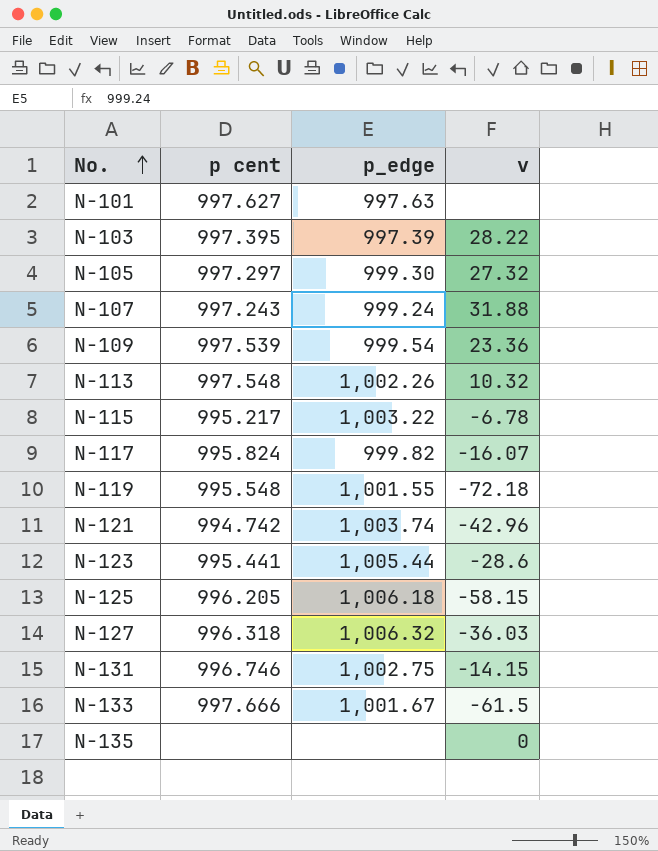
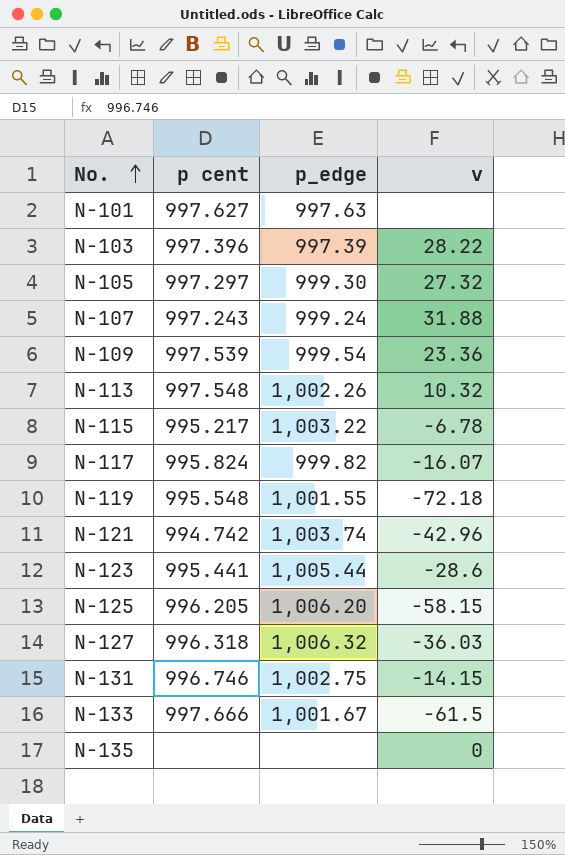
N-103 | p cent: 997.395 -> 997.396
N-125 | p_edge: 1,006.18 -> 1,006.20

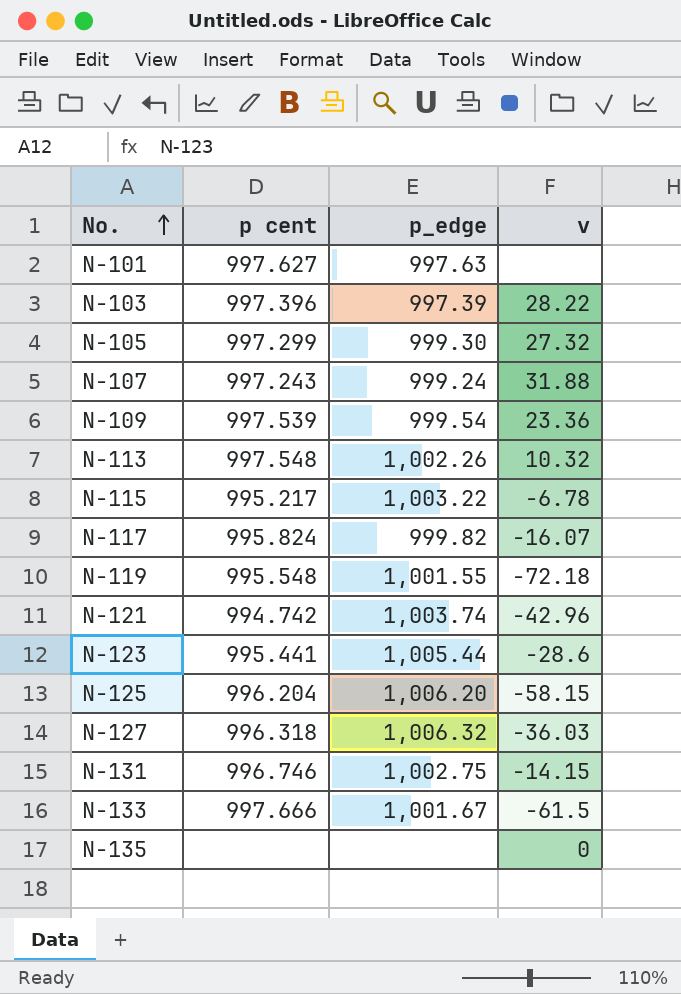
N-105 | p cent: 997.297 -> 997.299
N-125 | p cent: 996.205 -> 996.204

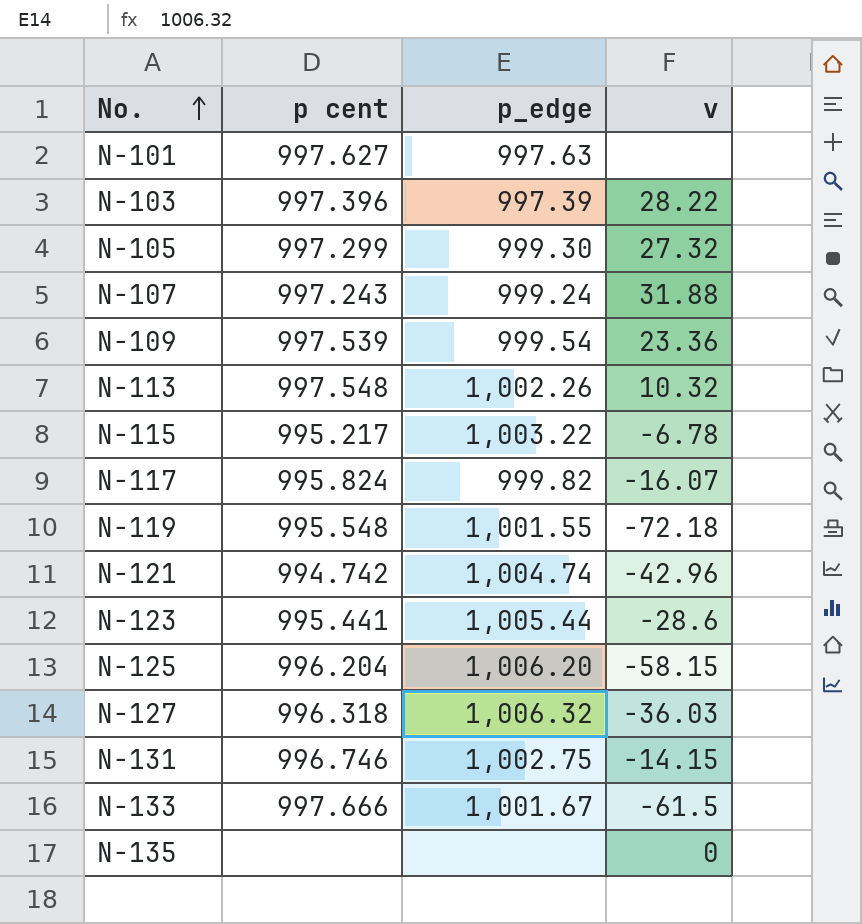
N-121 | p_edge: 1,003.74 -> 1,004.74

